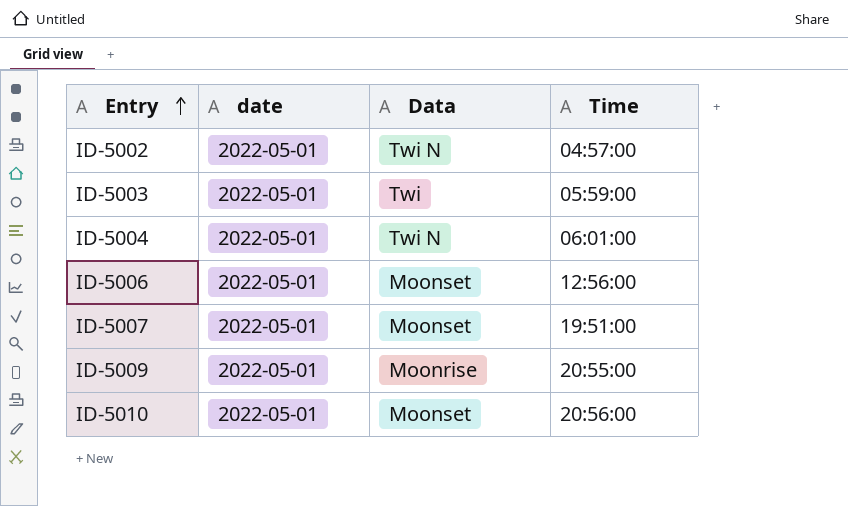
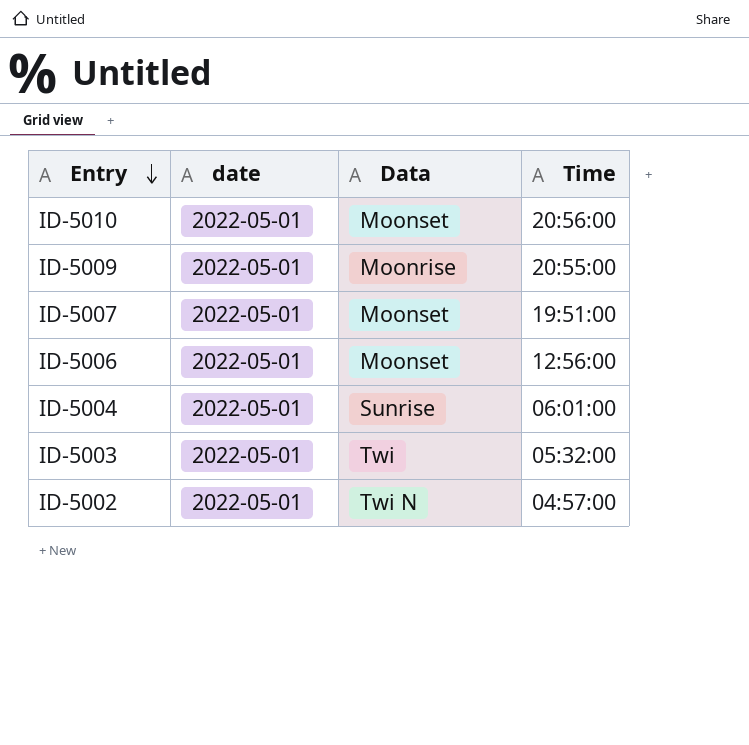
row order: Entry ascending -> Entry descending
ID-5004 | Data: Twi N -> Sunrise
ID-5003 | Time: 05:59:00 -> 05:32:00

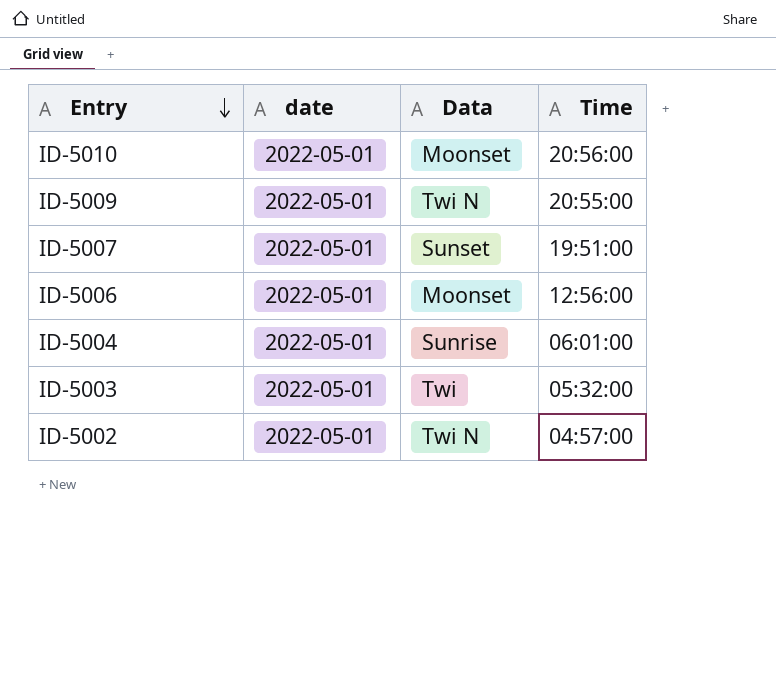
ID-5009 | Data: Moonrise -> Twi N
ID-5007 | Data: Moonset -> Sunset

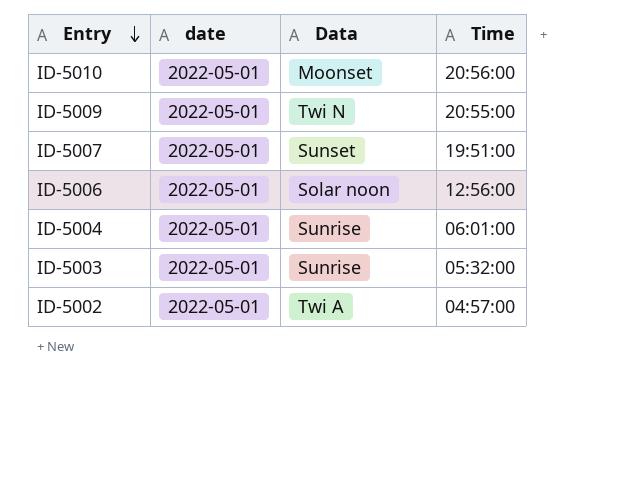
ID-5006 | Data: Moonset -> Solar noon
ID-5003 | Data: Twi -> Sunrise
ID-5002 | Data: Twi N -> Twi A

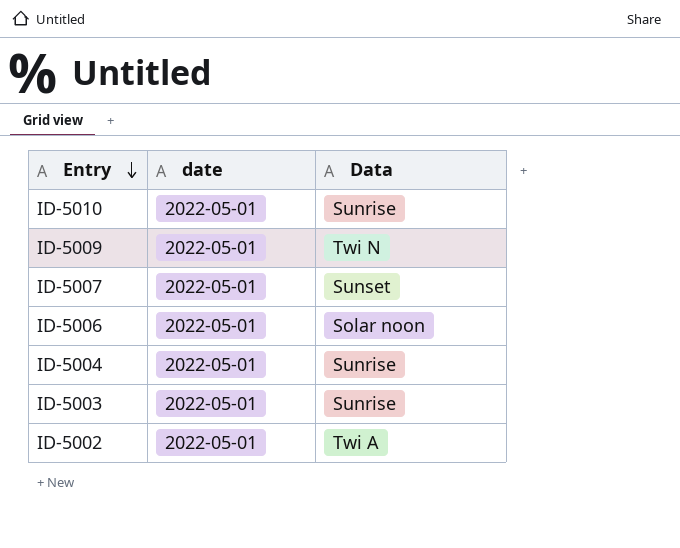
column Time | position: 4 -> none
ID-5010 | Data: Moonset -> Sunrise

